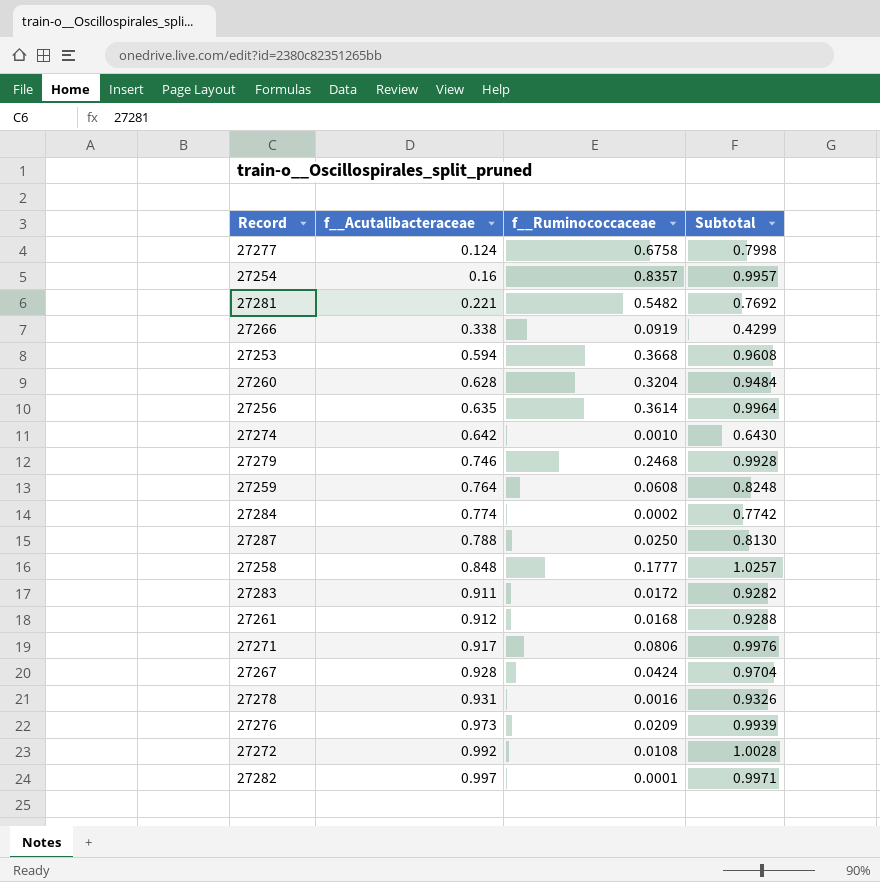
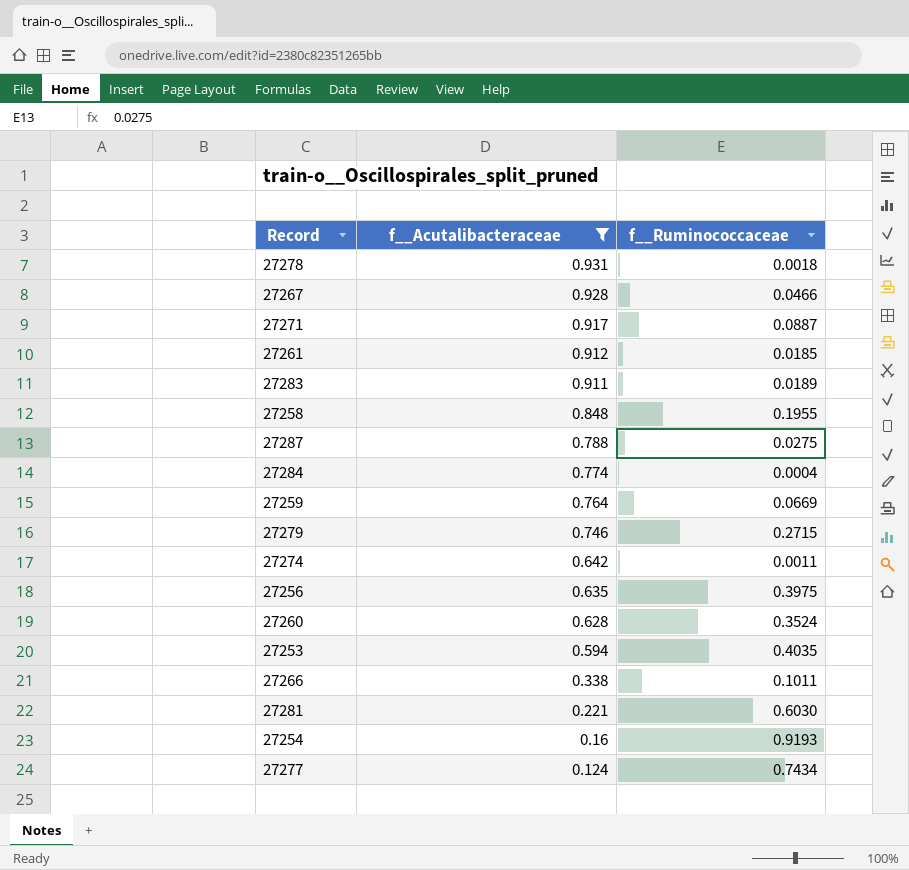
filter: none -> f__Acutalibacteraceae <= 0.931
row order: f__Acutalibacteraceae ascending -> f__Acutalibacteraceae descending
column Subtotal | formula: [f__Acutalibacteraceae] + [f__Ruminococcaceae] -> none
27278 | f__Ruminococcaceae: 0.0016 -> 0.0018
27267 | f__Ruminococcaceae: 0.0424 -> 0.0466
27271 | f__Ruminococcaceae: 0.0806 -> 0.0887
27261 | f__Ruminococcaceae: 0.0168 -> 0.0185
27283 | f__Ruminococcaceae: 0.0172 -> 0.0189
27258 | f__Ruminococcaceae: 0.1777 -> 0.1955
27287 | f__Ruminococcaceae: 0.0250 -> 0.0275
27284 | f__Ruminococcaceae: 0.0002 -> 0.0004
27259 | f__Ruminococcaceae: 0.0608 -> 0.0669
27279 | f__Ruminococcaceae: 0.2468 -> 0.2715
27274 | f__Ruminococcaceae: 0.0010 -> 0.0011
27256 | f__Ruminococcaceae: 0.3614 -> 0.3975
27260 | f__Ruminococcaceae: 0.3204 -> 0.3524
27253 | f__Ruminococcaceae: 0.3668 -> 0.4035
27266 | f__Ruminococcaceae: 0.0919 -> 0.1011
27281 | f__Ruminococcaceae: 0.5482 -> 0.6030
27254 | f__Ruminococcaceae: 0.8357 -> 0.9193
27277 | f__Ruminococcaceae: 0.6758 -> 0.7434

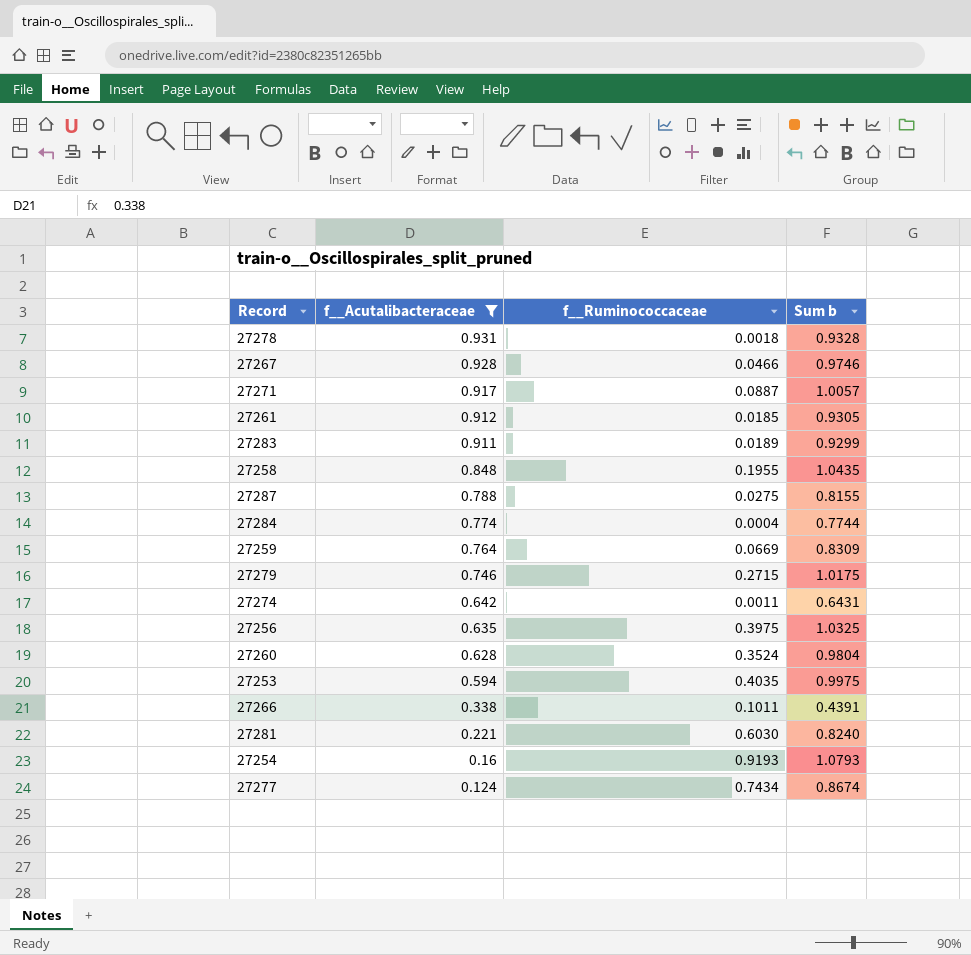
column Sum b | formula: none -> [f__Acutalibacteraceae] + [f__Ruminococcaceae]

